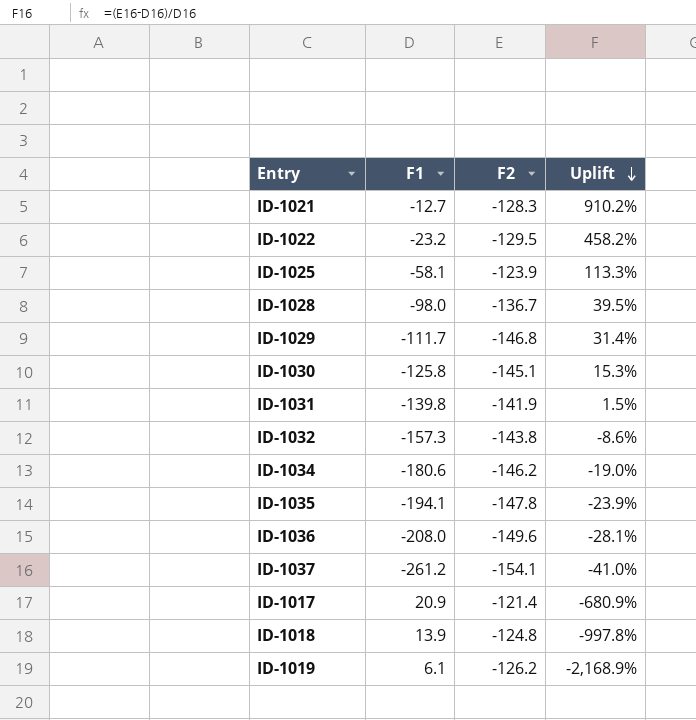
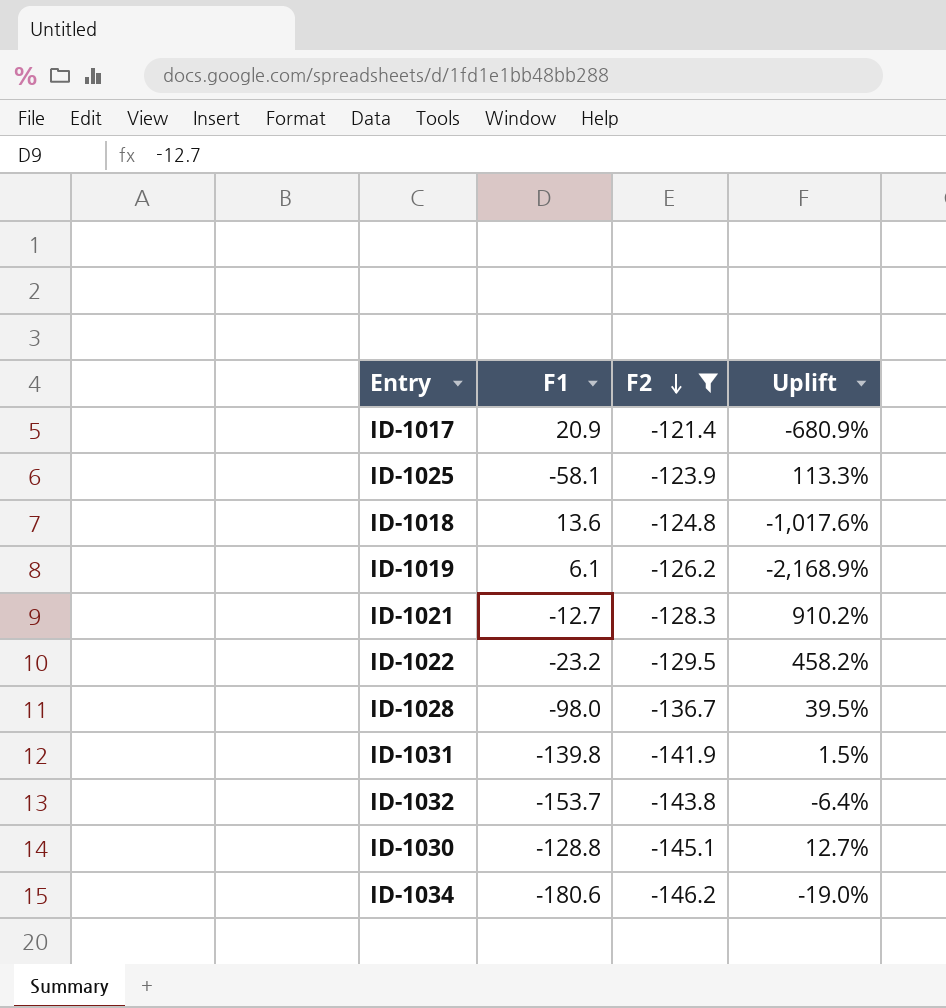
filter: none -> F2 >= -146.2
row order: Uplift descending -> F2 descending
ID-1018 | F1: 13.9 -> 13.6
ID-1018 | Uplift: -997.8% -> -1,017.6%
ID-1032 | F1: -157.3 -> -153.7
ID-1032 | Uplift: -8.6% -> -6.4%
ID-1030 | F1: -125.8 -> -128.8
ID-1030 | Uplift: 15.3% -> 12.7%

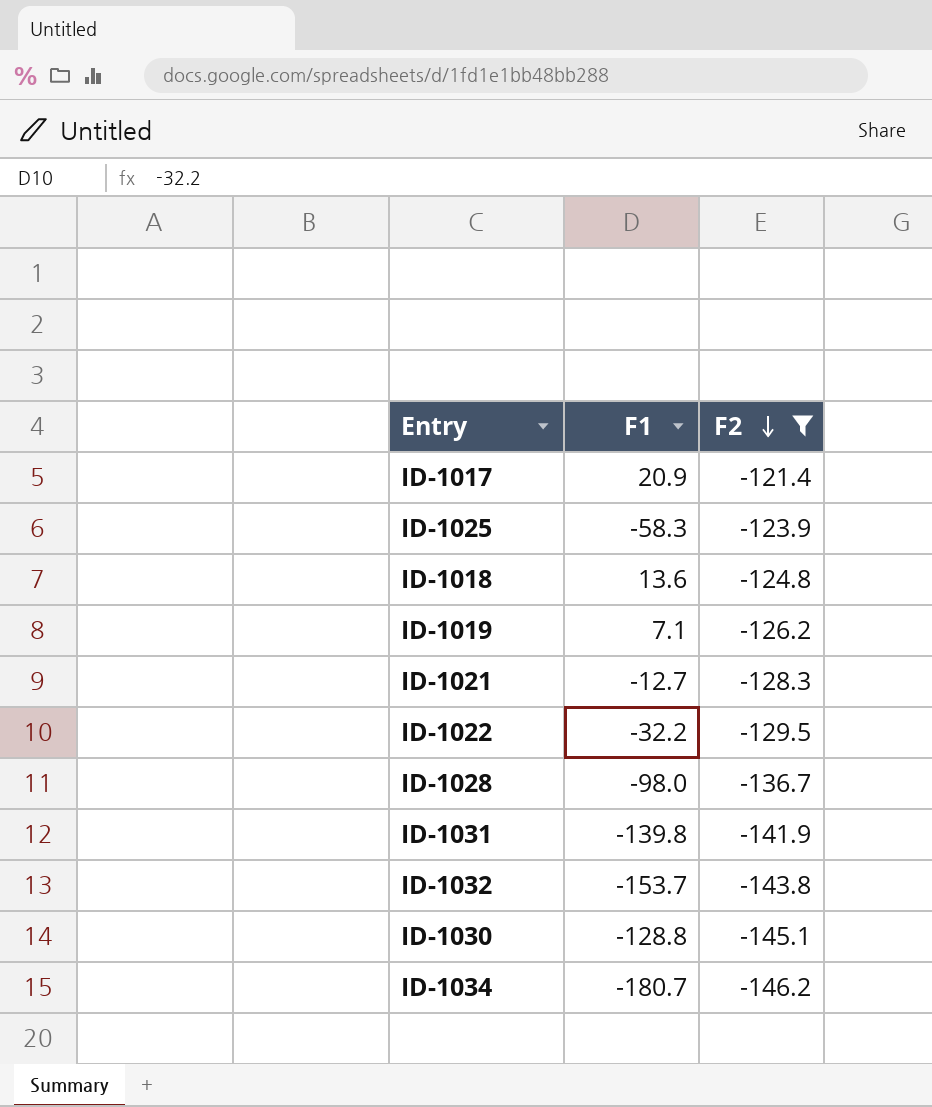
column Uplift | formula: ([F2] - [F1]) / [F1] -> none
ID-1025 | F1: -58.1 -> -58.3
ID-1019 | F1: 6.1 -> 7.1
ID-1022 | F1: -23.2 -> -32.2
ID-1034 | F1: -180.6 -> -180.7

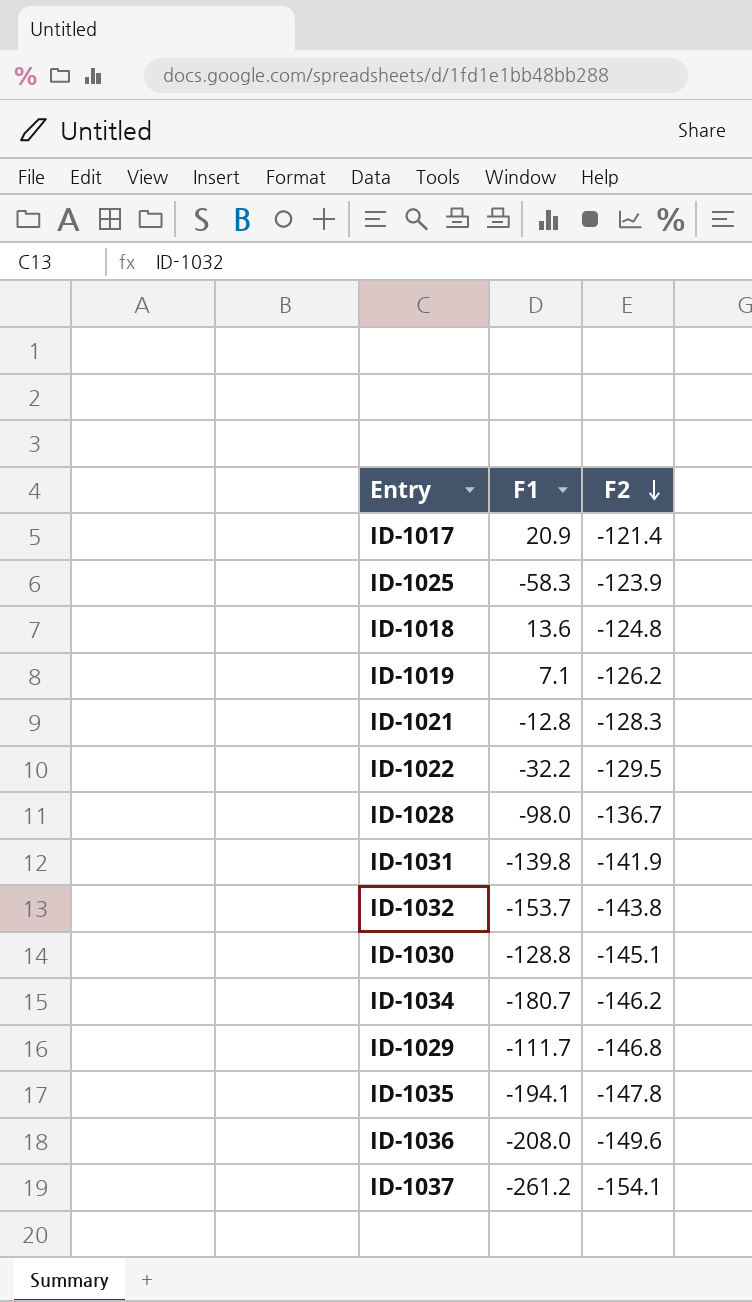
filter: F2 >= -146.2 -> none
ID-1021 | F1: -12.7 -> -12.8

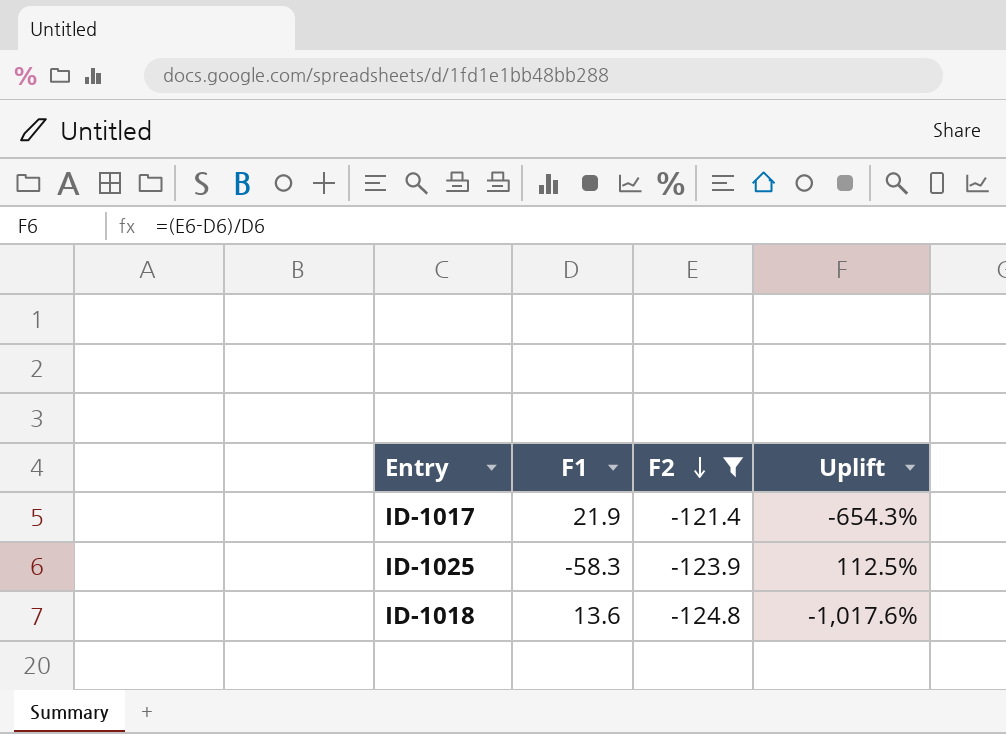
filter: none -> F2 >= -124.8
column Uplift | formula: none -> ([F2] - [F1]) / [F1]
ID-1017 | F1: 20.9 -> 21.9

